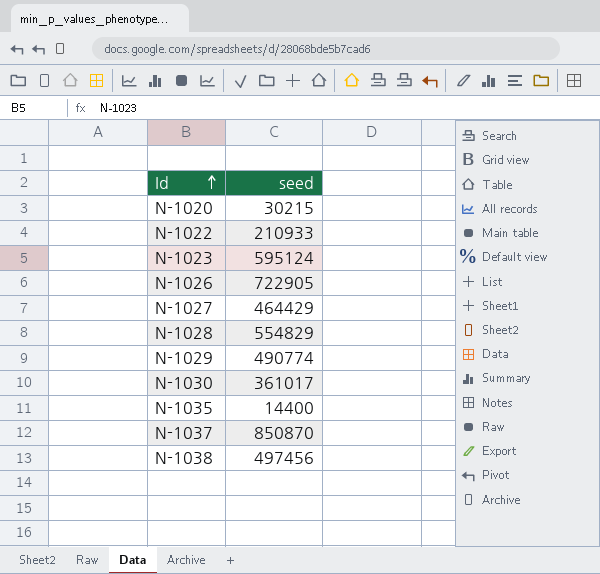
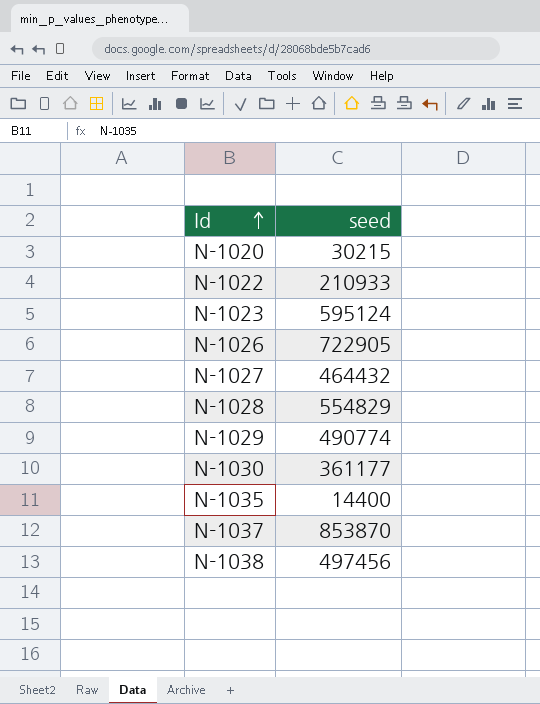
N-1027 | seed: 464429 -> 464432
N-1030 | seed: 361017 -> 361177
N-1037 | seed: 850870 -> 853870

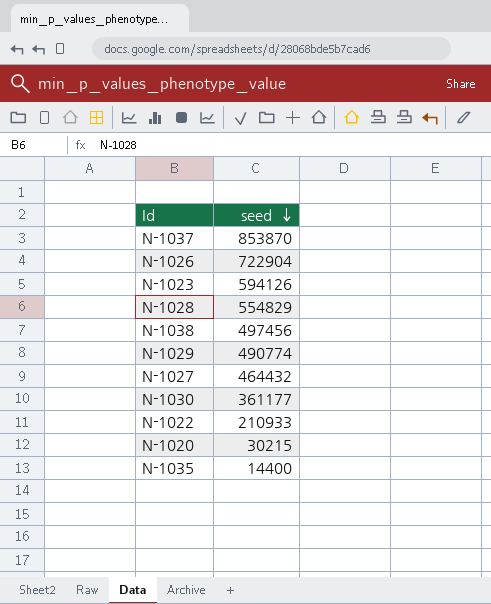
row order: Id ascending -> seed descending
N-1026 | seed: 722905 -> 722904
N-1023 | seed: 595124 -> 594126

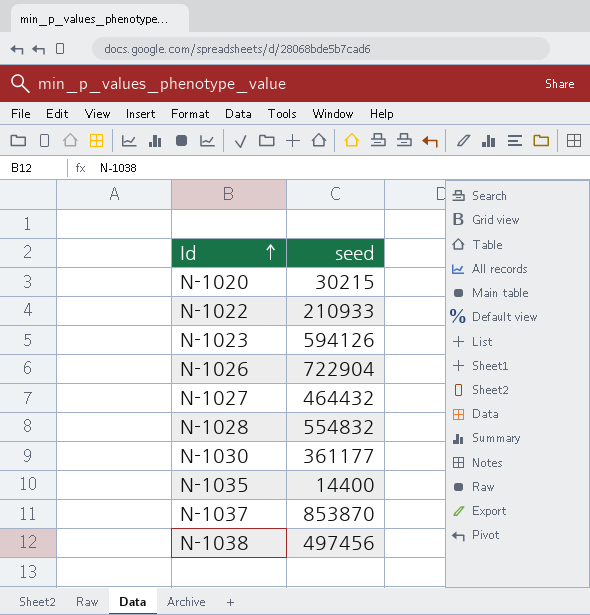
row order: seed descending -> Id ascending
row N-1029: 490774 -> none
N-1028 | seed: 554829 -> 554832

